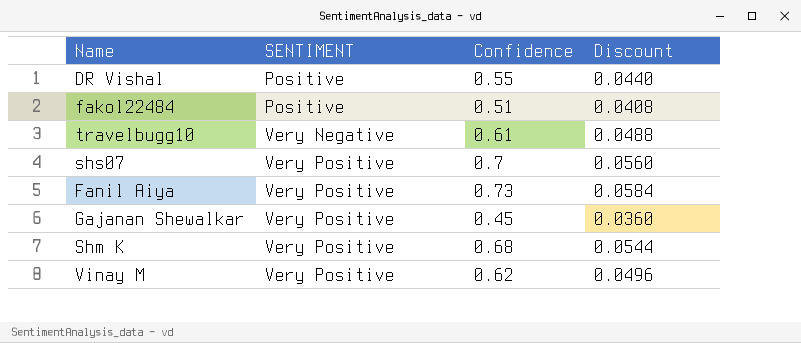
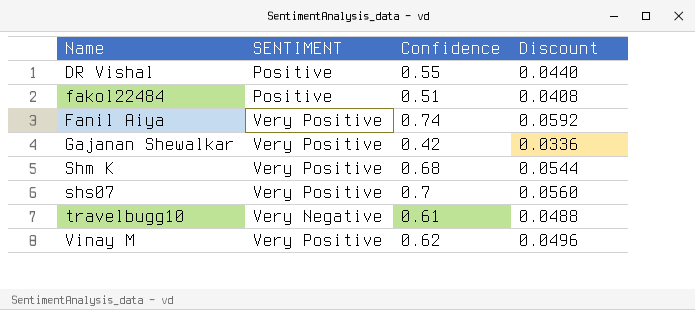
row order: SENTIMENT ascending -> Name ascending
Fanil Aiya | Confidence: 0.73 -> 0.74
Fanil Aiya | Discount: 0.0584 -> 0.0592
Gajanan Shewalkar | Confidence: 0.45 -> 0.42
Gajanan Shewalkar | Discount: 0.0360 -> 0.0336

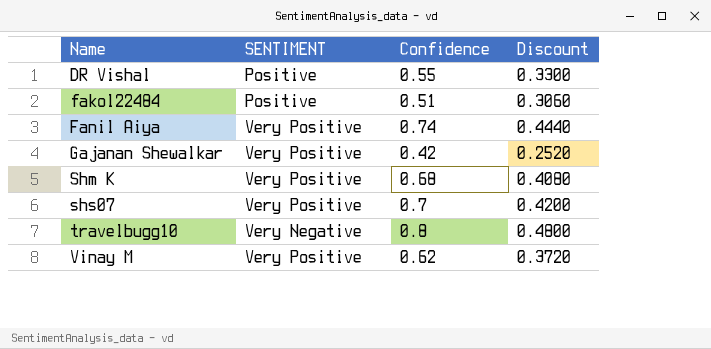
column Discount | formula: [Confidence] * 0.08 -> [Confidence] * 0.6
travelbugg10 | Confidence: 0.61 -> 0.8

